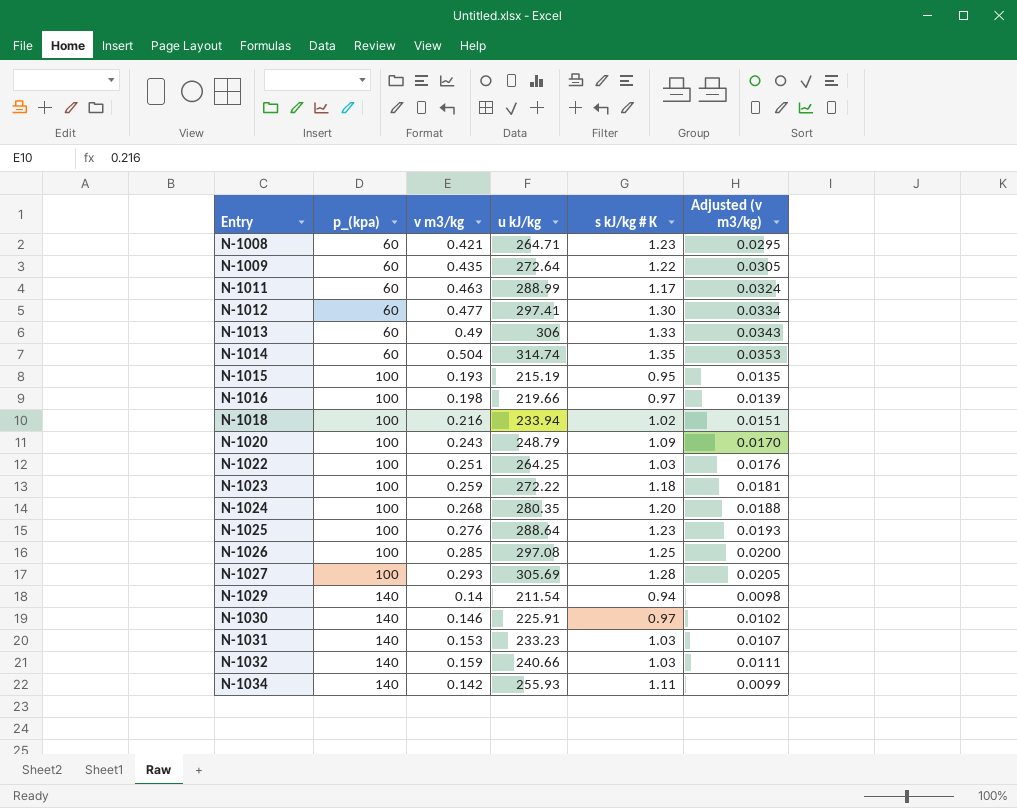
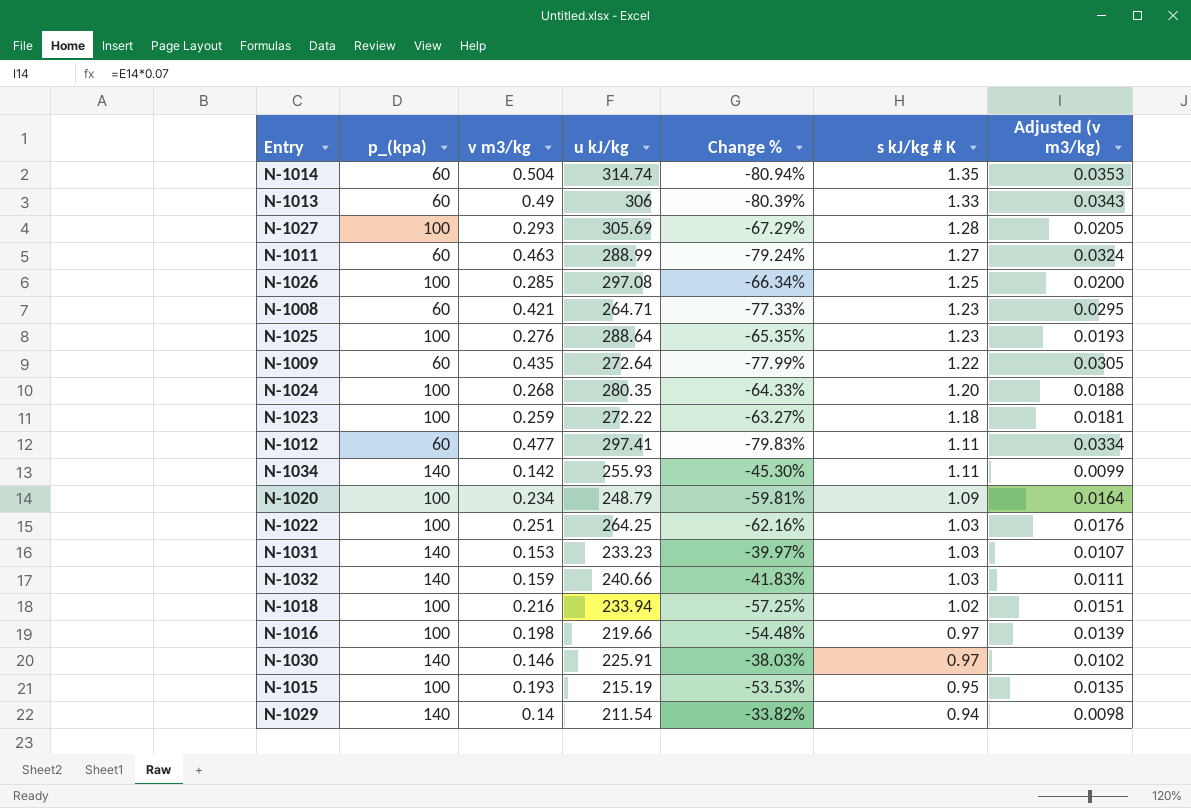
row order: Entry ascending -> s kJ/kg # K descending
column Change % | formula: none -> ([p_(kpa)] - [u kJ/kg]) / [u kJ/kg]
N-1011 | s kJ/kg # K: 1.17 -> 1.27
N-1012 | s kJ/kg # K: 1.30 -> 1.11
N-1020 | v m3/kg: 0.243 -> 0.234
N-1020 | Adjusted (v m3/kg): 0.0170 -> 0.0164

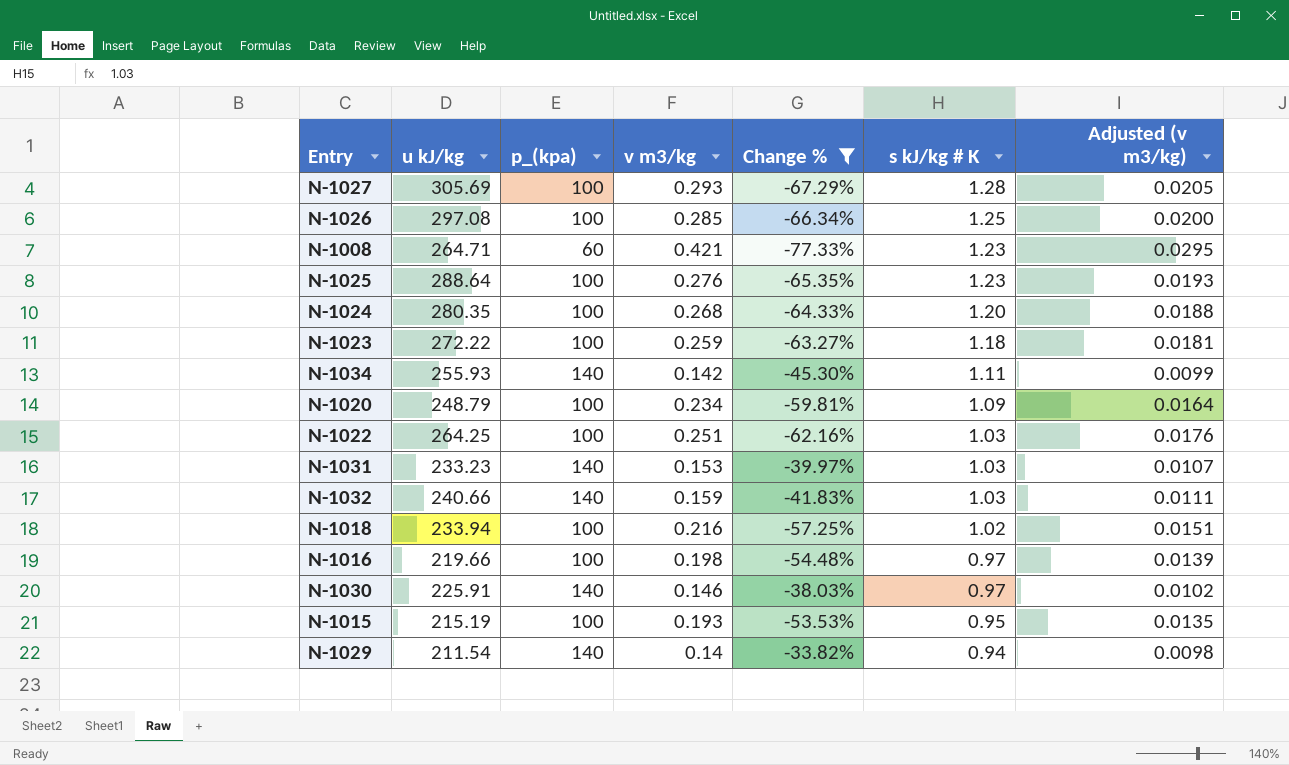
filter: none -> Change % >= -77.33%
column u kJ/kg | position: 4 -> 2

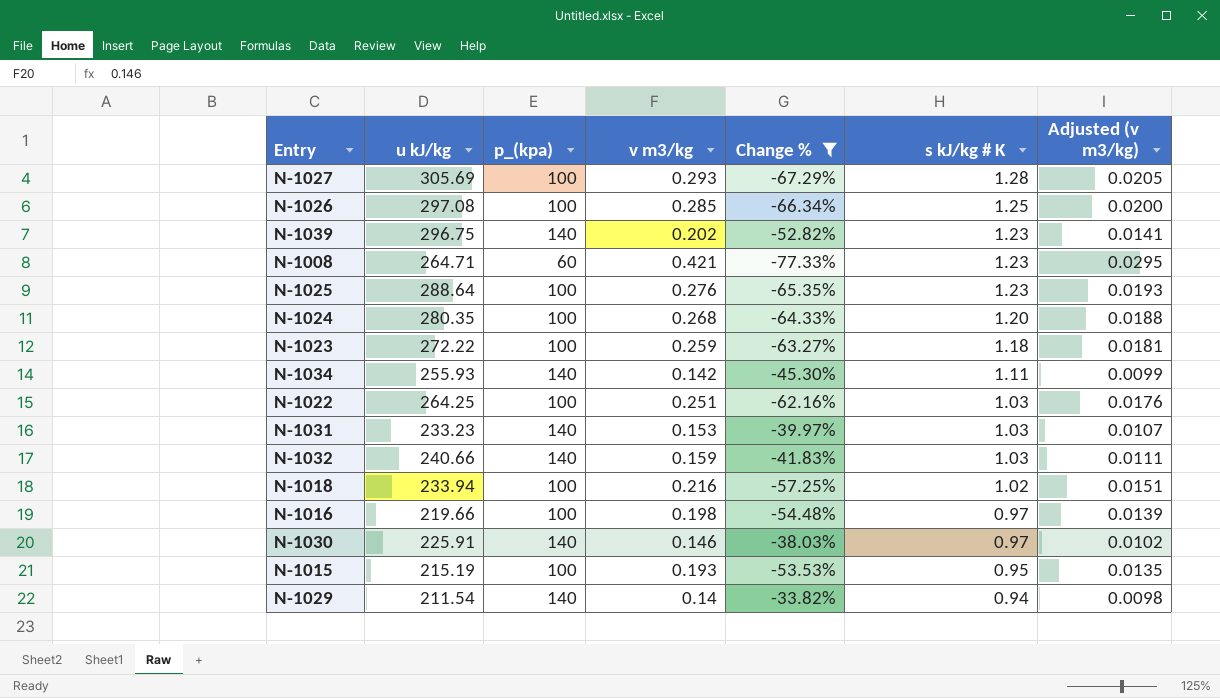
row N-1020: 248.79 | 100 | 0.234 | -59.81% | 1.09 | 0.0164 -> none
row N-1039: none -> 296.75 | 140 | 0.202 | -52.82% | 1.23 | 0.0141

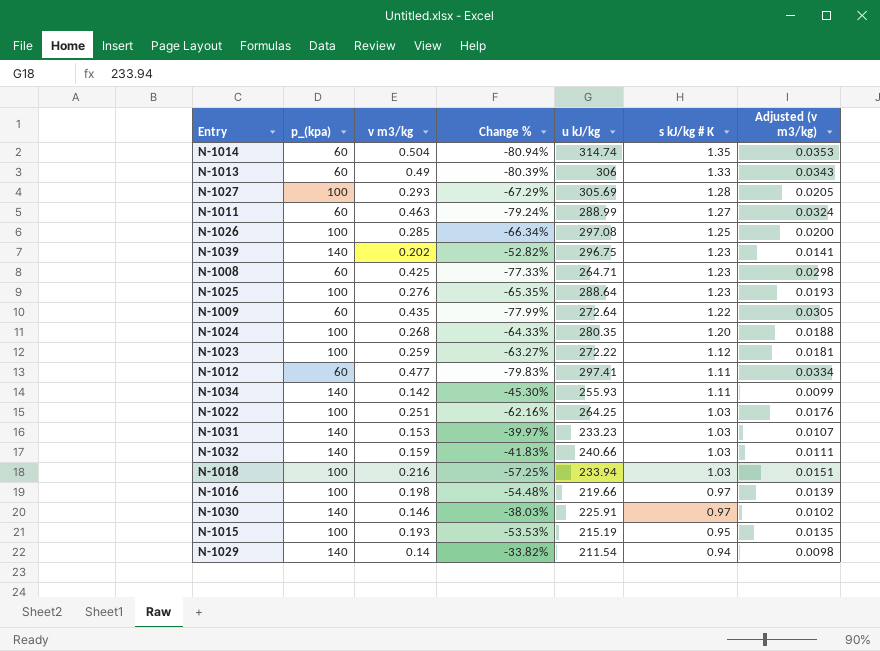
filter: Change % >= -77.33% -> none
column u kJ/kg | position: 2 -> 5
N-1008 | v m3/kg: 0.421 -> 0.425
N-1008 | Adjusted (v m3/kg): 0.0295 -> 0.0298
N-1023 | s kJ/kg # K: 1.18 -> 1.12
N-1018 | s kJ/kg # K: 1.02 -> 1.03

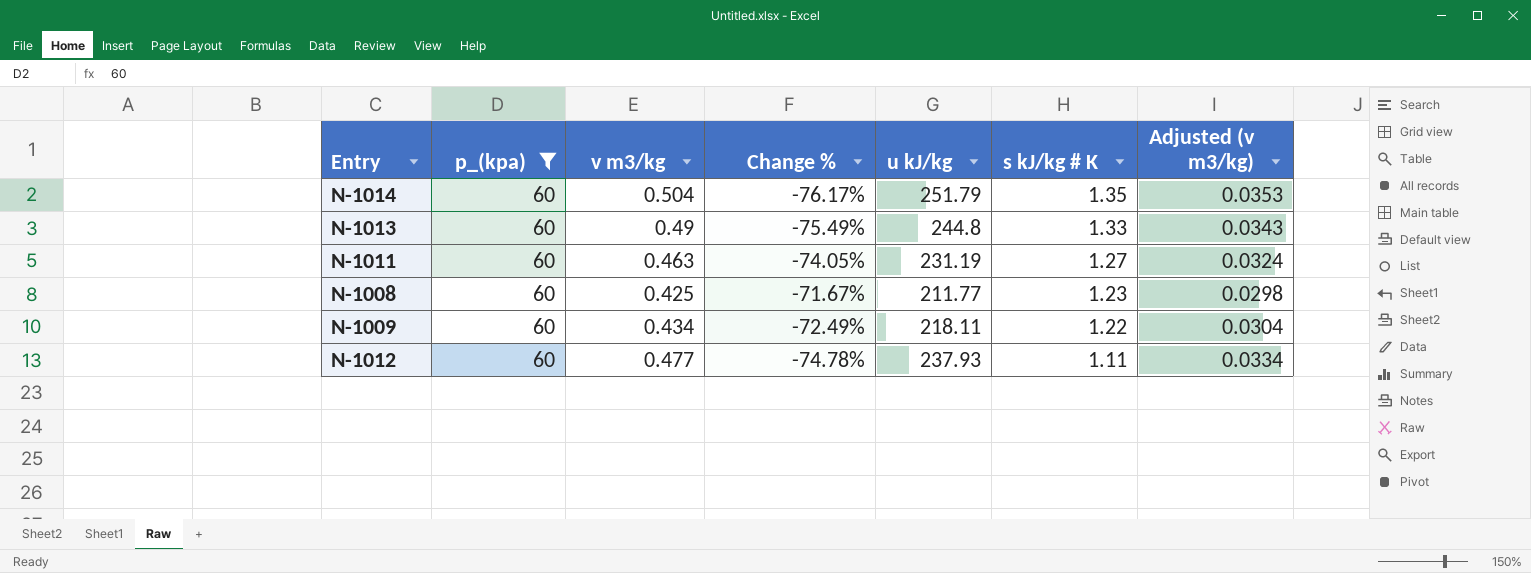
filter: none -> p_(kpa) = 60
N-1014 | Change %: -80.94% -> -76.17%
N-1014 | u kJ/kg: 314.74 -> 251.79
N-1013 | Change %: -80.39% -> -75.49%
N-1013 | u kJ/kg: 306 -> 244.8
N-1011 | Change %: -79.24% -> -74.05%
N-1011 | u kJ/kg: 288.99 -> 231.19
N-1008 | Change %: -77.33% -> -71.67%
N-1008 | u kJ/kg: 264.71 -> 211.77
N-1009 | v m3/kg: 0.435 -> 0.434
N-1009 | Change %: -77.99% -> -72.49%
N-1009 | u kJ/kg: 272.64 -> 218.11
N-1009 | Adjusted (v m3/kg): 0.0305 -> 0.0304
N-1012 | Change %: -79.83% -> -74.78%
N-1012 | u kJ/kg: 297.41 -> 237.93

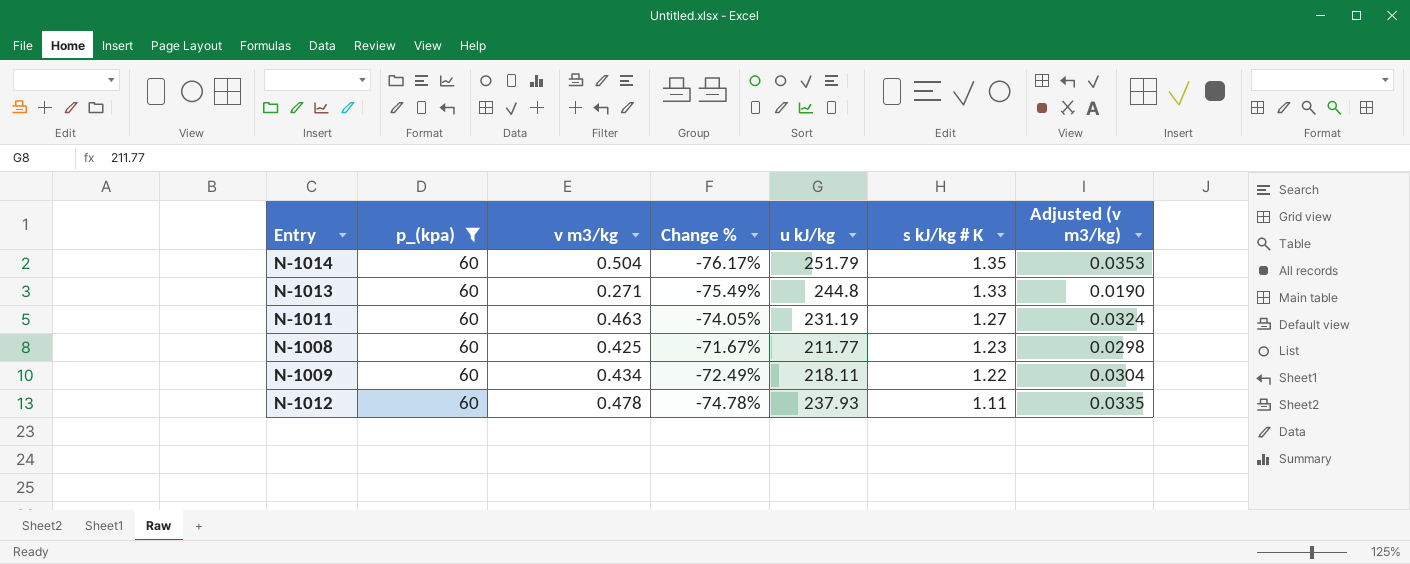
N-1013 | v m3/kg: 0.49 -> 0.271
N-1013 | Adjusted (v m3/kg): 0.0343 -> 0.0190
N-1012 | v m3/kg: 0.477 -> 0.478
N-1012 | Adjusted (v m3/kg): 0.0334 -> 0.0335

